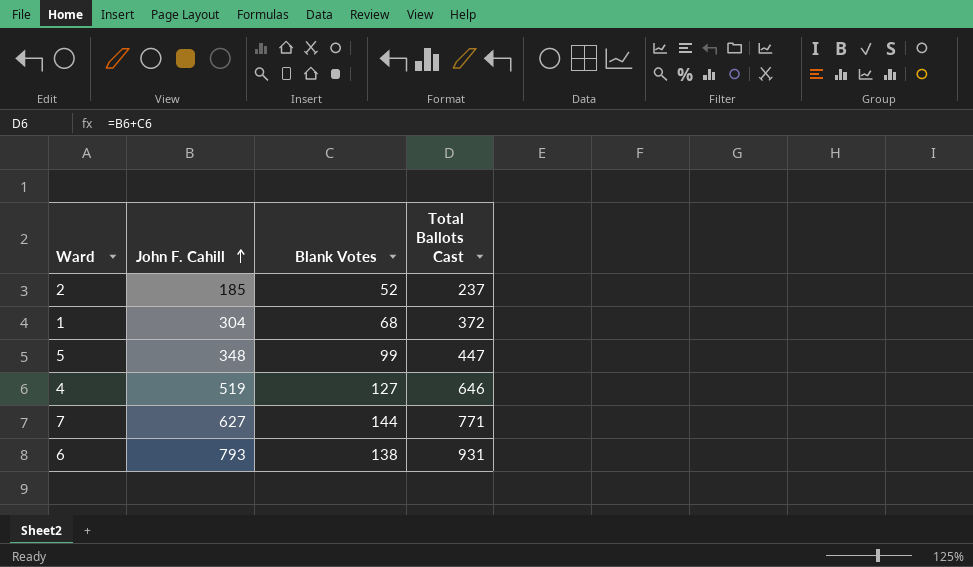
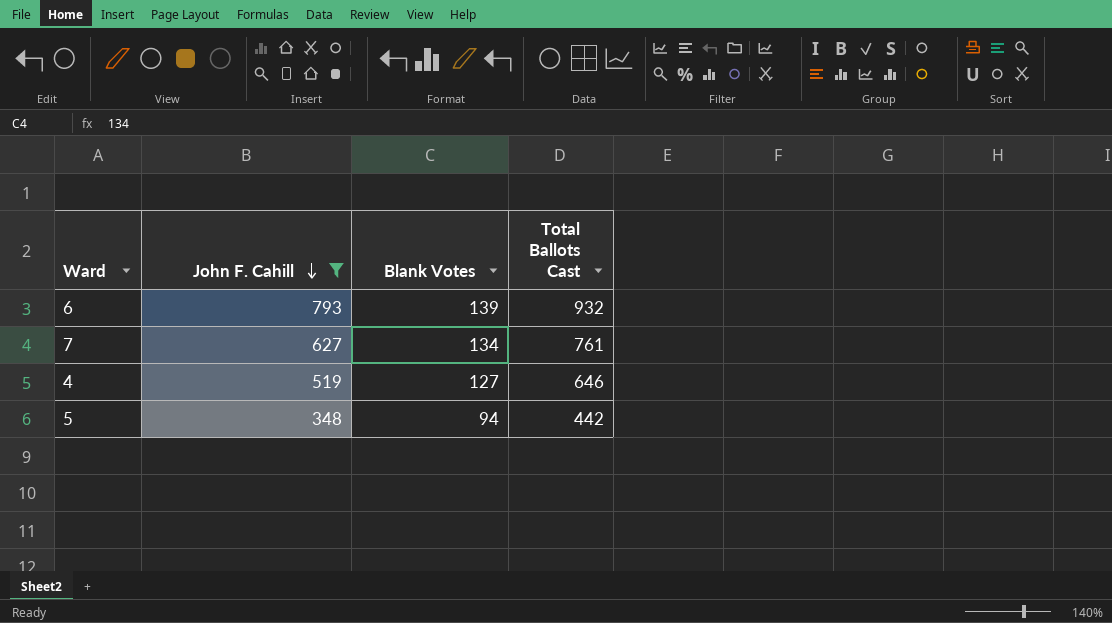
filter: none -> John F. Cahill >= 348
row order: John F. Cahill ascending -> John F. Cahill descending
6 | Blank Votes: 138 -> 139
6 | Total Ballots Cast: 931 -> 932
7 | Blank Votes: 144 -> 134
7 | Total Ballots Cast: 771 -> 761
5 | Blank Votes: 99 -> 94
5 | Total Ballots Cast: 447 -> 442

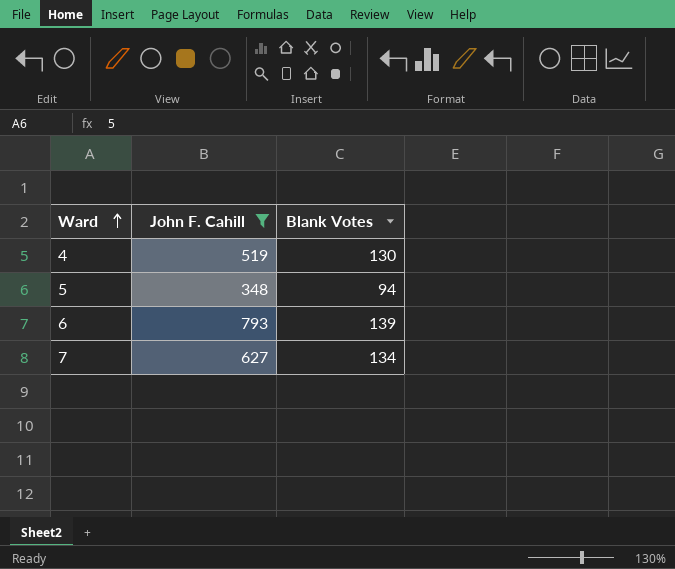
row order: John F. Cahill descending -> Ward ascending
column Total Ballots Cast | formula: [John F. Cahill] + [Blank Votes] -> none
4 | Blank Votes: 127 -> 130

